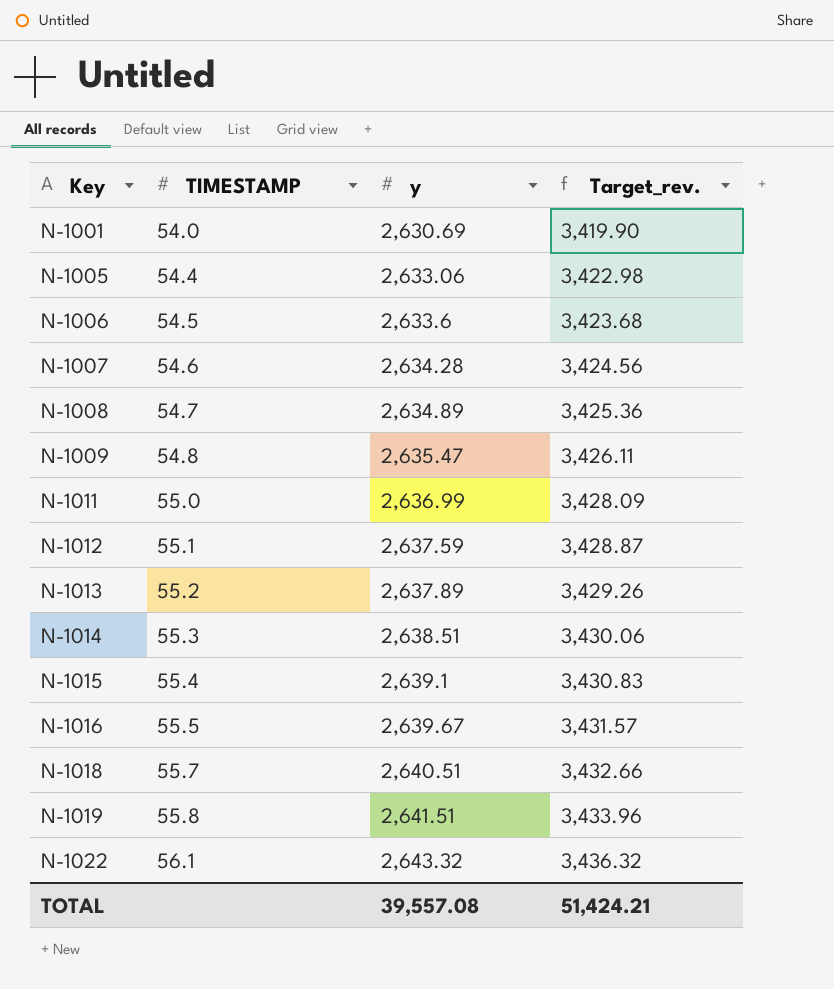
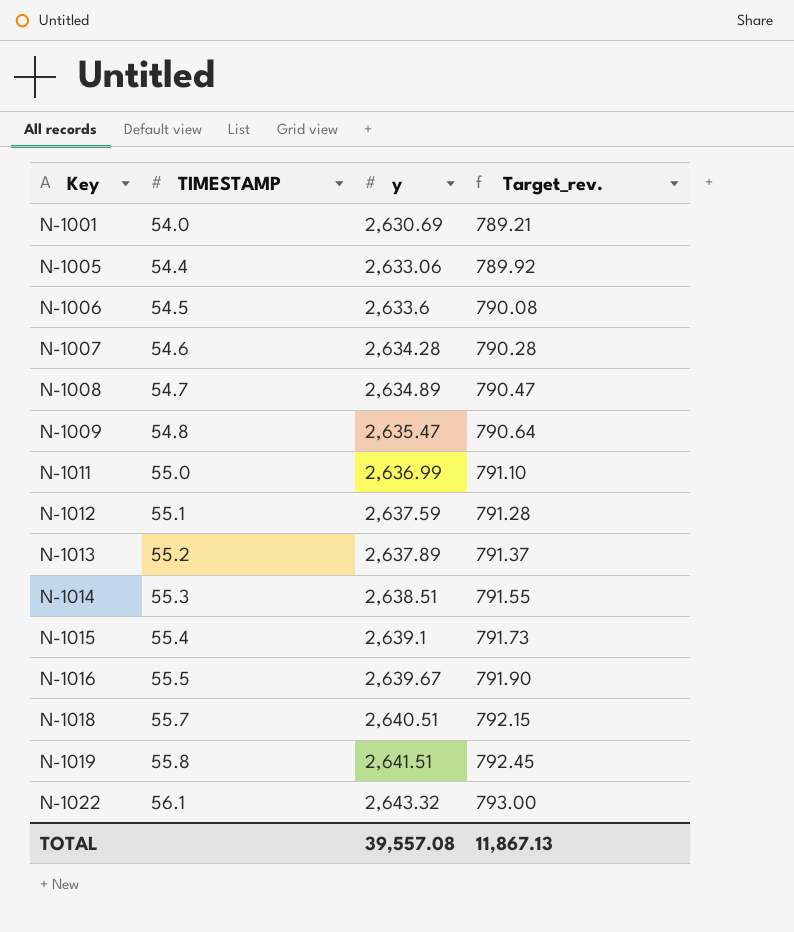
column Target_rev. | formula: [y] * 1.3 -> [y] * 0.3
TOTAL | Target_rev.: 51,424.21 -> 11,867.13

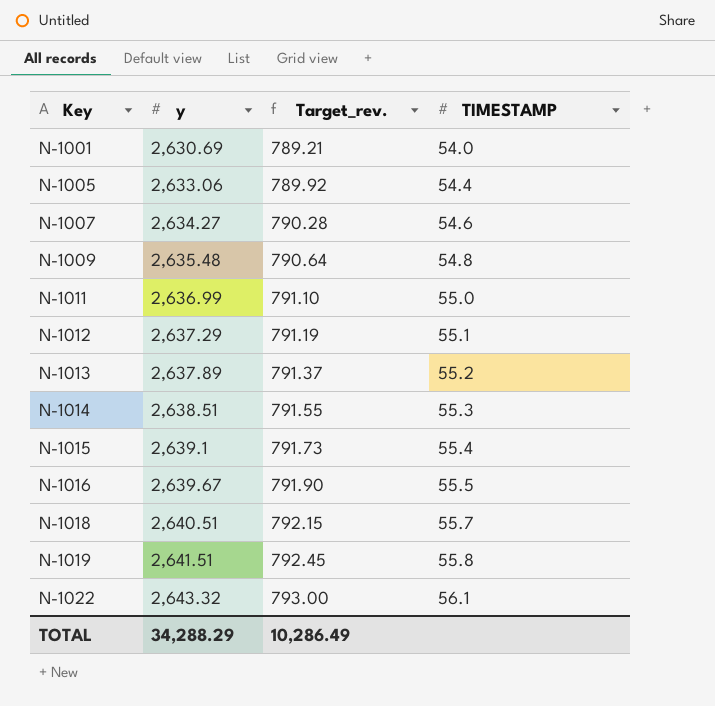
column TIMESTAMP | position: 2 -> 4
row N-1006: 54.5 | 2,633.6 | 790.08 -> none
row N-1008: 54.7 | 2,634.89 | 790.47 -> none
N-1007 | y: 2,634.28 -> 2,634.27
N-1009 | y: 2,635.47 -> 2,635.48
N-1012 | y: 2,637.59 -> 2,637.29
N-1012 | Target_rev.: 791.28 -> 791.19
TOTAL | y: 39,557.08 -> 34,288.29
TOTAL | Target_rev.: 11,867.13 -> 10,286.49

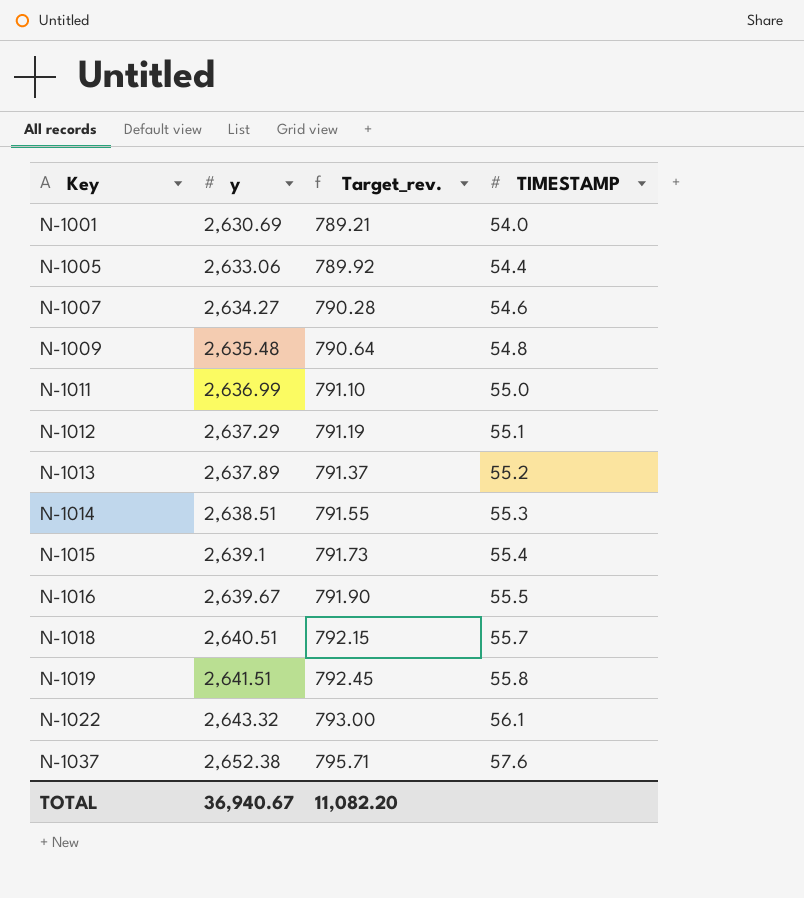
row N-1037: none -> 2,652.38 | 795.71 | 57.6
TOTAL | y: 34,288.29 -> 36,940.67
TOTAL | Target_rev.: 10,286.49 -> 11,082.20

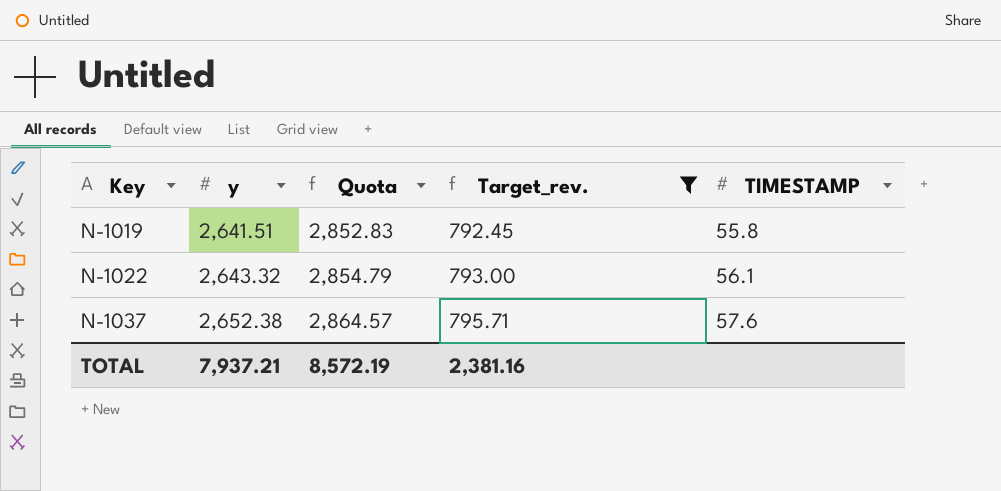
filter: none -> Target_rev. >= 792.45
column Quota | formula: none -> [y] * 1.08
TOTAL | y: 36,940.67 -> 7,937.21
TOTAL | Target_rev.: 11,082.20 -> 2,381.16

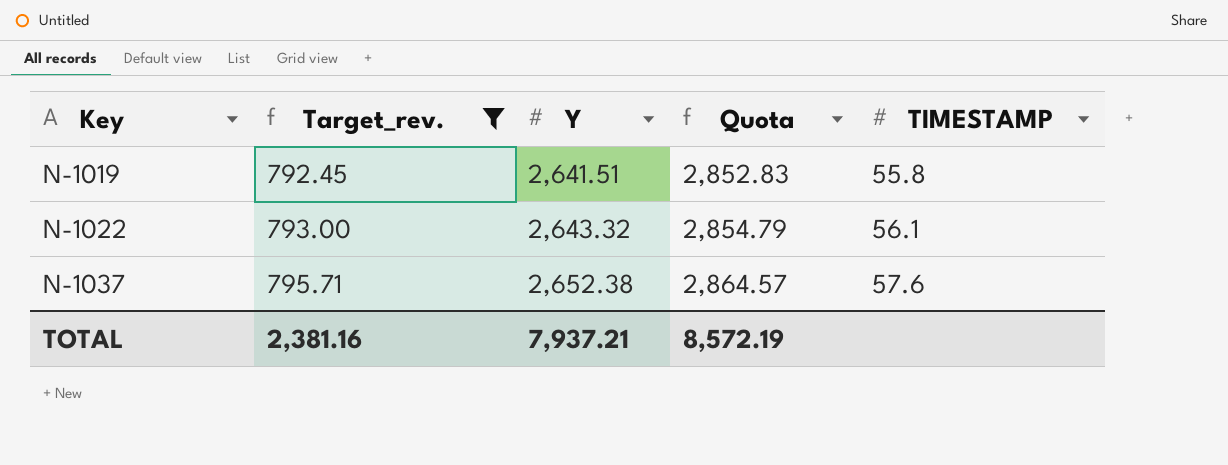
column Target_rev. | position: 4 -> 2
column name: y -> Y

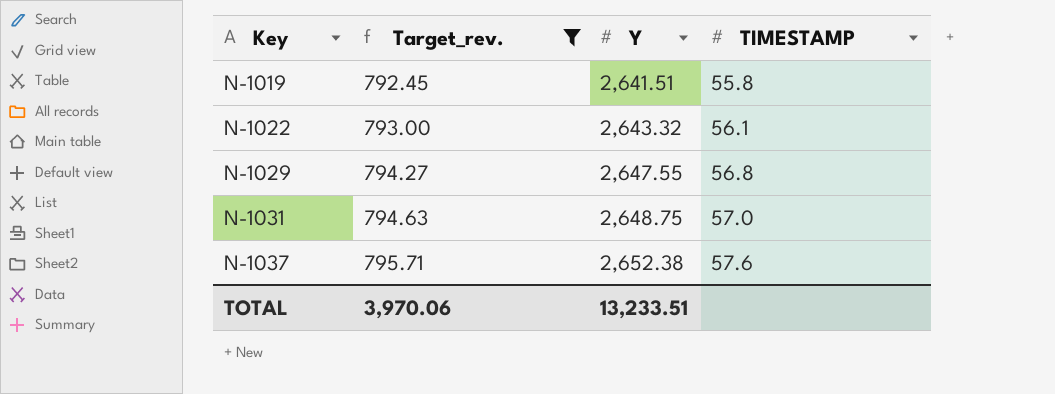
column Quota | formula: [Y] * 1.08 -> none
row N-1029: none -> 794.27 | 2,647.55 | 56.8
row N-1031: none -> 794.63 | 2,648.75 | 57.0
TOTAL | Target_rev.: 2,381.16 -> 3,970.06
TOTAL | Y: 7,937.21 -> 13,233.51

